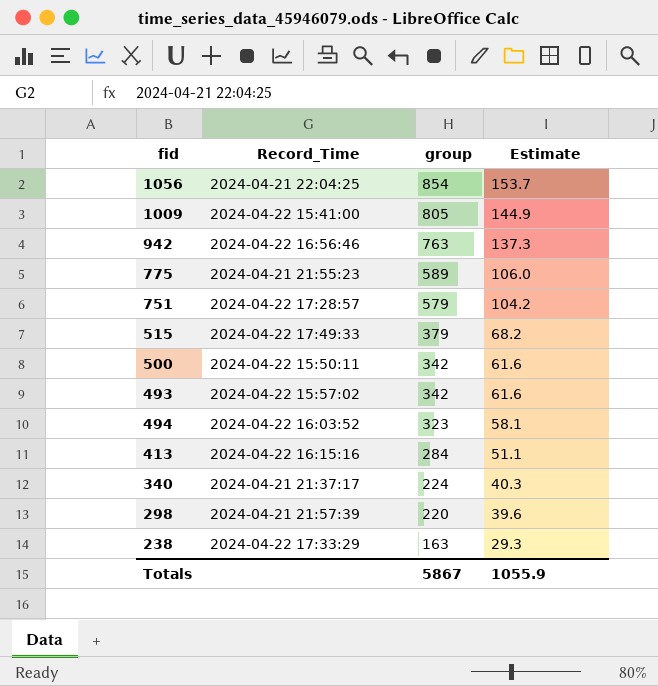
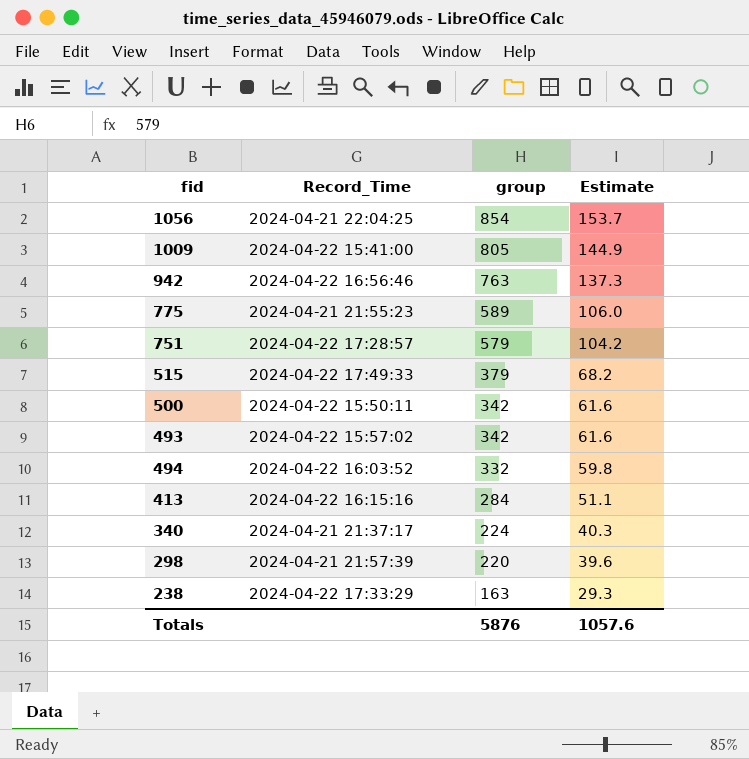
494 | group: 323 -> 332
494 | Estimate: 58.1 -> 59.8
Totals | group: 5867 -> 5876
Totals | Estimate: 1055.9 -> 1057.6

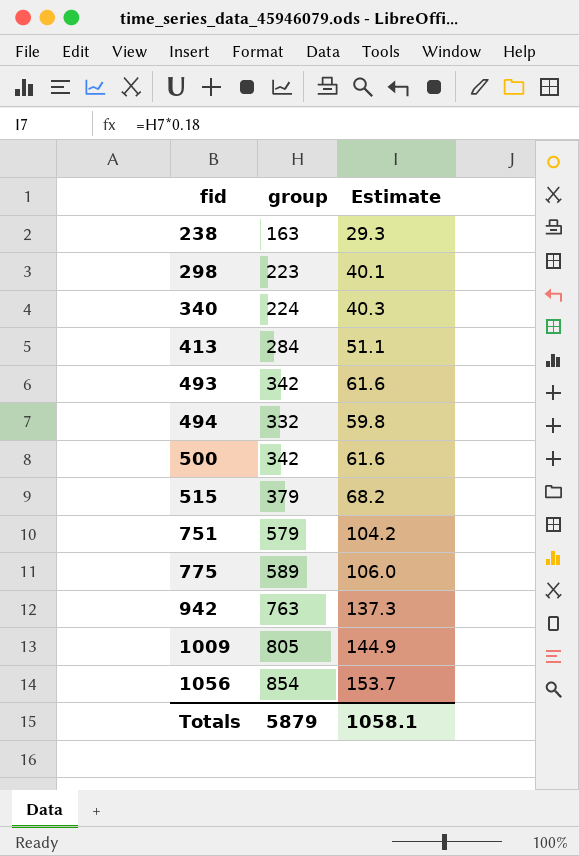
row order: group descending -> fid ascending
column Record_Time | position: 2 -> none
298 | group: 220 -> 223
298 | Estimate: 39.6 -> 40.1
Totals | group: 5876 -> 5879
Totals | Estimate: 1057.6 -> 1058.1

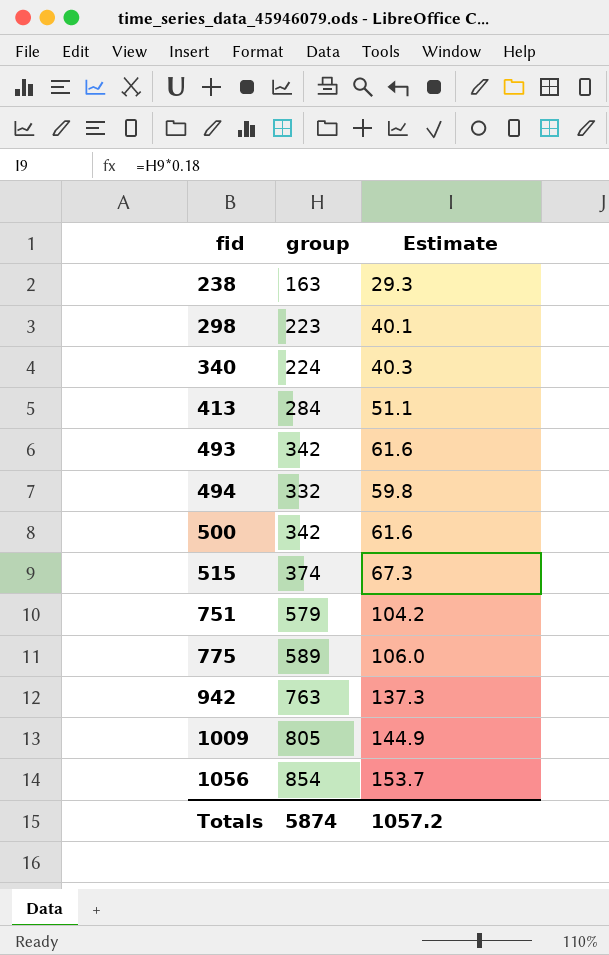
515 | group: 379 -> 374
515 | Estimate: 68.2 -> 67.3
Totals | group: 5879 -> 5874
Totals | Estimate: 1058.1 -> 1057.2

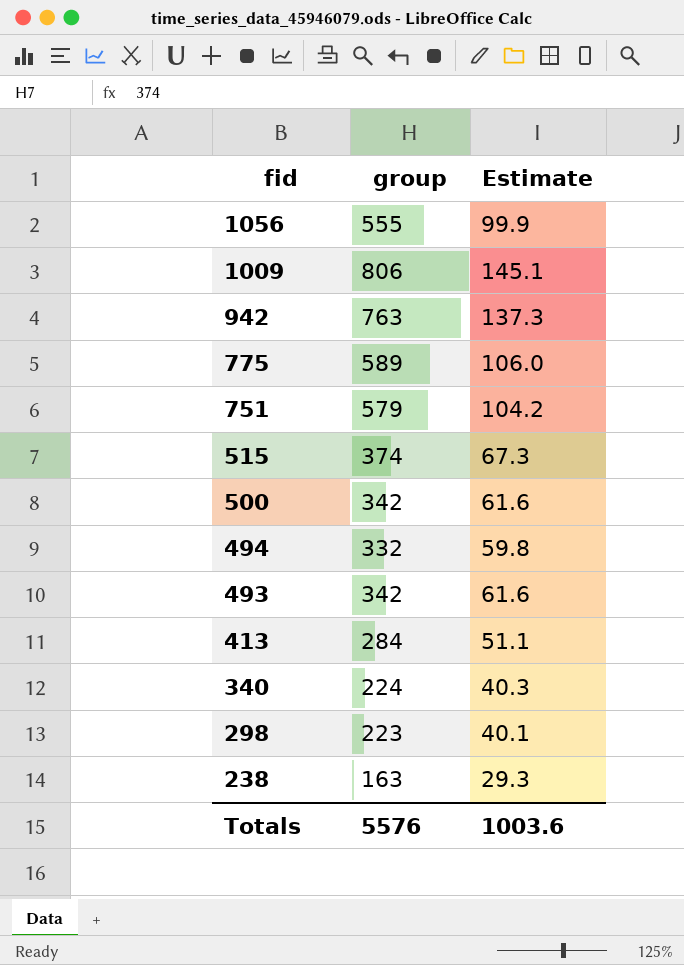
row order: fid ascending -> fid descending
1056 | group: 854 -> 555
1056 | Estimate: 153.7 -> 99.9
1009 | group: 805 -> 806
1009 | Estimate: 144.9 -> 145.1
Totals | group: 5874 -> 5576
Totals | Estimate: 1057.2 -> 1003.6

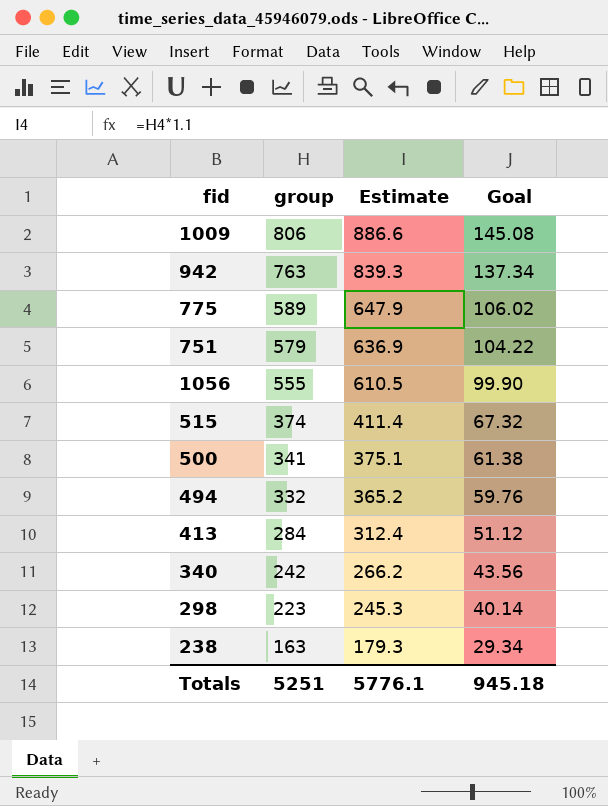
row order: fid descending -> group descending
column Estimate | formula: [group] * 0.18 -> [group] * 1.1
column Goal | formula: none -> [group] * 0.18
row 493: 342 | 61.6 -> none
500 | group: 342 -> 341
340 | group: 224 -> 242
Totals | group: 5576 -> 5251
Totals | Estimate: 1003.6 -> 5776.1

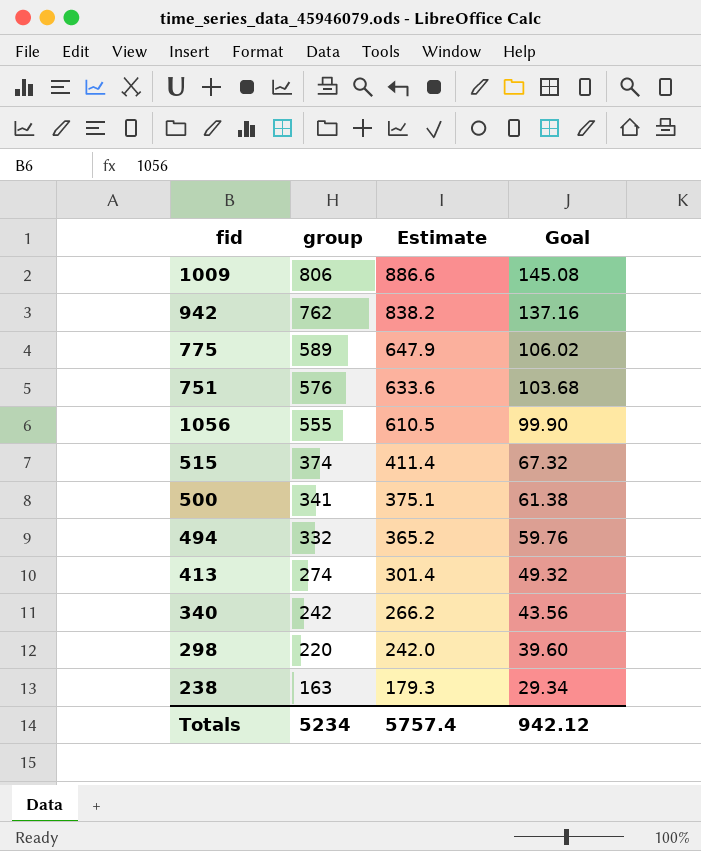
942 | group: 763 -> 762
942 | Estimate: 839.3 -> 838.2
942 | Goal: 137.34 -> 137.16
751 | group: 579 -> 576
751 | Estimate: 636.9 -> 633.6
751 | Goal: 104.22 -> 103.68
413 | group: 284 -> 274
413 | Estimate: 312.4 -> 301.4
413 | Goal: 51.12 -> 49.32
298 | group: 223 -> 220
298 | Estimate: 245.3 -> 242.0
298 | Goal: 40.14 -> 39.60
Totals | group: 5251 -> 5234
Totals | Estimate: 5776.1 -> 5757.4
Totals | Goal: 945.18 -> 942.12

